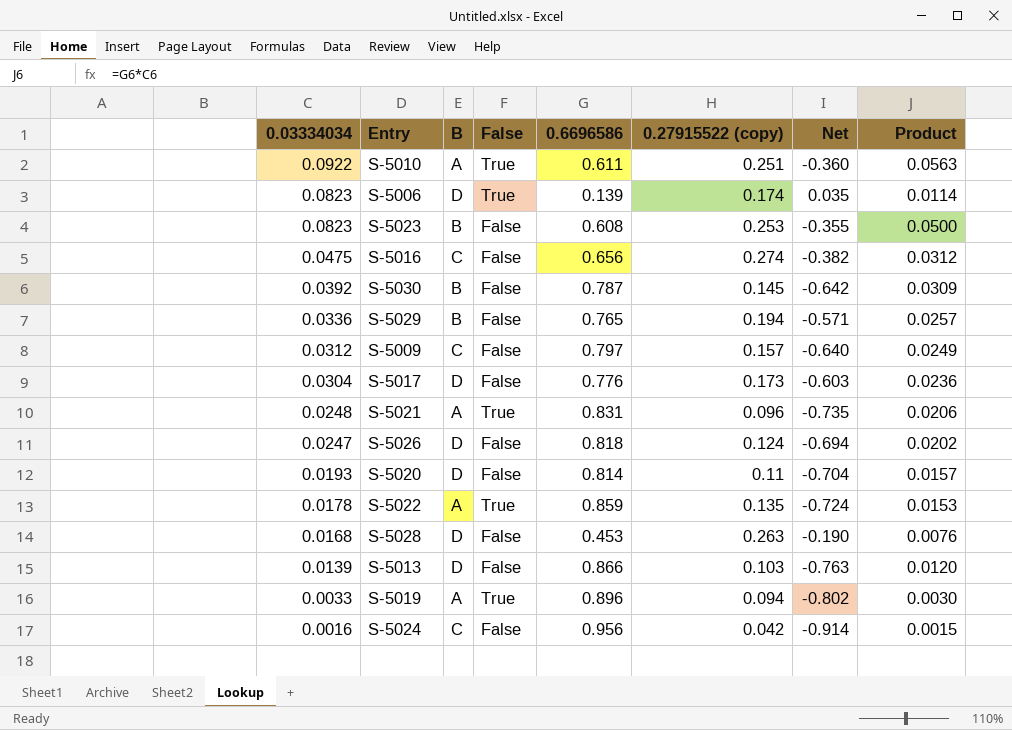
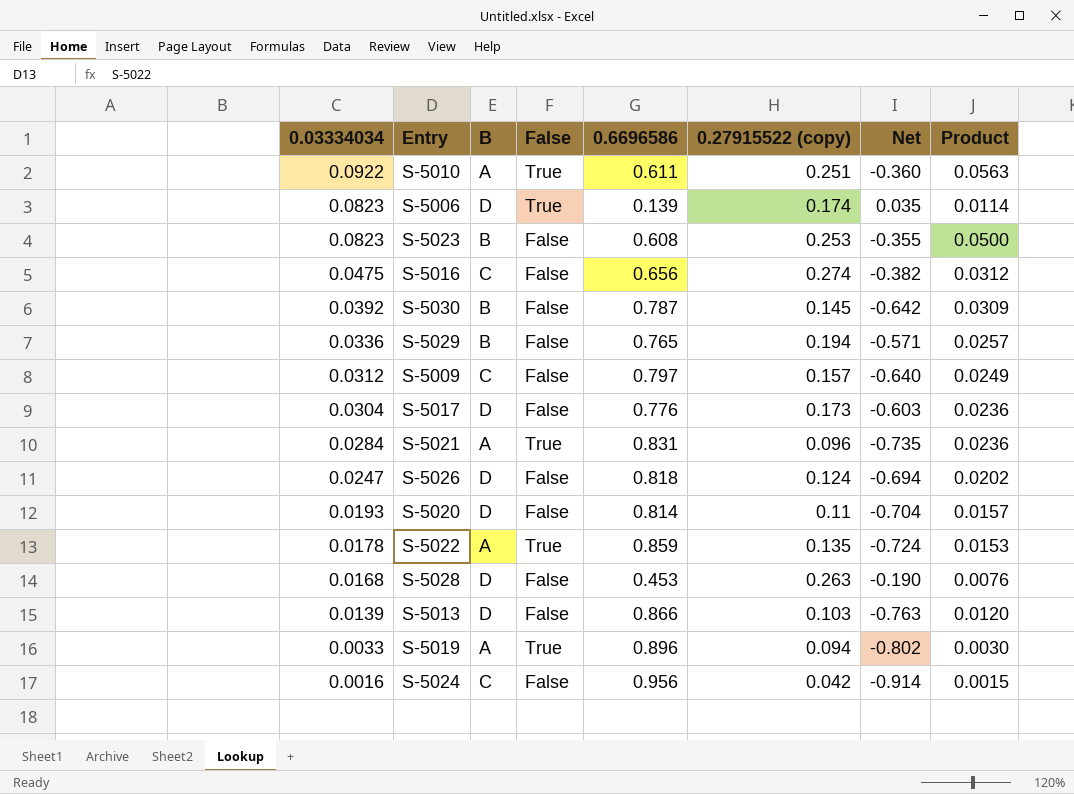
S-5021 | 0.03334034: 0.0248 -> 0.0284
S-5021 | Product: 0.0206 -> 0.0236

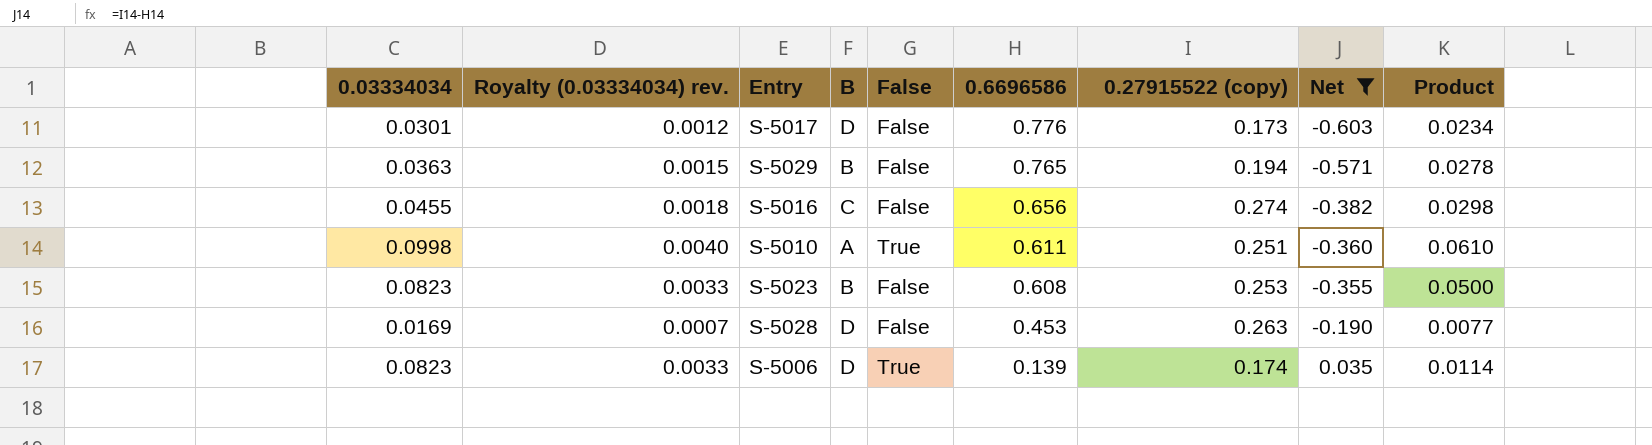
filter: none -> Net >= -0.603
row order: 0.03334034 descending -> 0.6696586 descending
column Royalty (0.03334034) rev. | formula: none -> [0.03334034] * 0.04
S-5017 | 0.03334034: 0.0304 -> 0.0301
S-5017 | Product: 0.0236 -> 0.0234
S-5029 | 0.03334034: 0.0336 -> 0.0363
S-5029 | Product: 0.0257 -> 0.0278
S-5016 | 0.03334034: 0.0475 -> 0.0455
S-5016 | Product: 0.0312 -> 0.0298
S-5010 | 0.03334034: 0.0922 -> 0.0998
S-5010 | Product: 0.0563 -> 0.0610
S-5028 | 0.03334034: 0.0168 -> 0.0169
S-5028 | Product: 0.0076 -> 0.0077

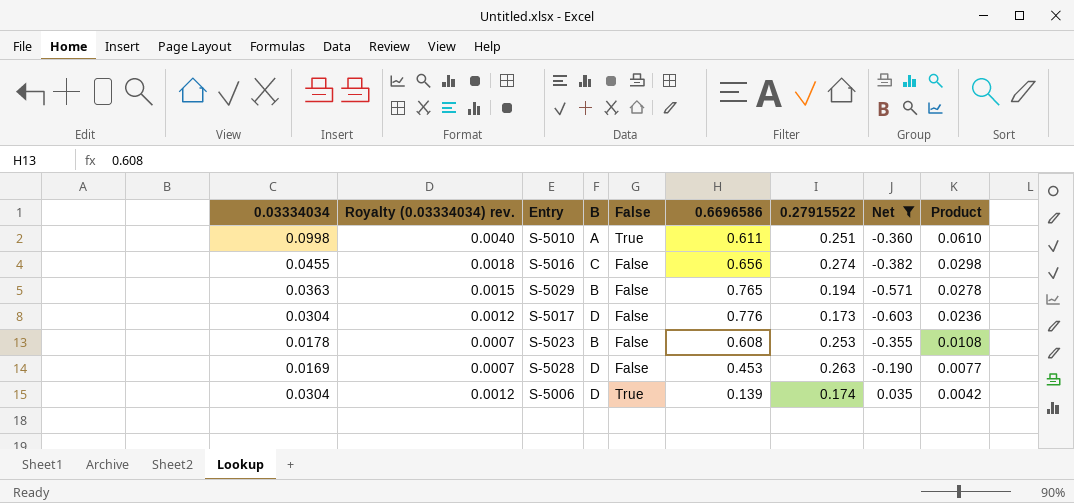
row order: 0.6696586 descending -> Product descending
column name: 0.27915522 (copy) -> 0.27915522
S-5017 | 0.03334034: 0.0301 -> 0.0304
S-5017 | Product: 0.0234 -> 0.0236
S-5023 | 0.03334034: 0.0823 -> 0.0178
S-5023 | Royalty (0.03334034) rev.: 0.0033 -> 0.0007
S-5023 | Product: 0.0500 -> 0.0108
S-5006 | 0.03334034: 0.0823 -> 0.0304
S-5006 | Royalty (0.03334034) rev.: 0.0033 -> 0.0012
S-5006 | Product: 0.0114 -> 0.0042

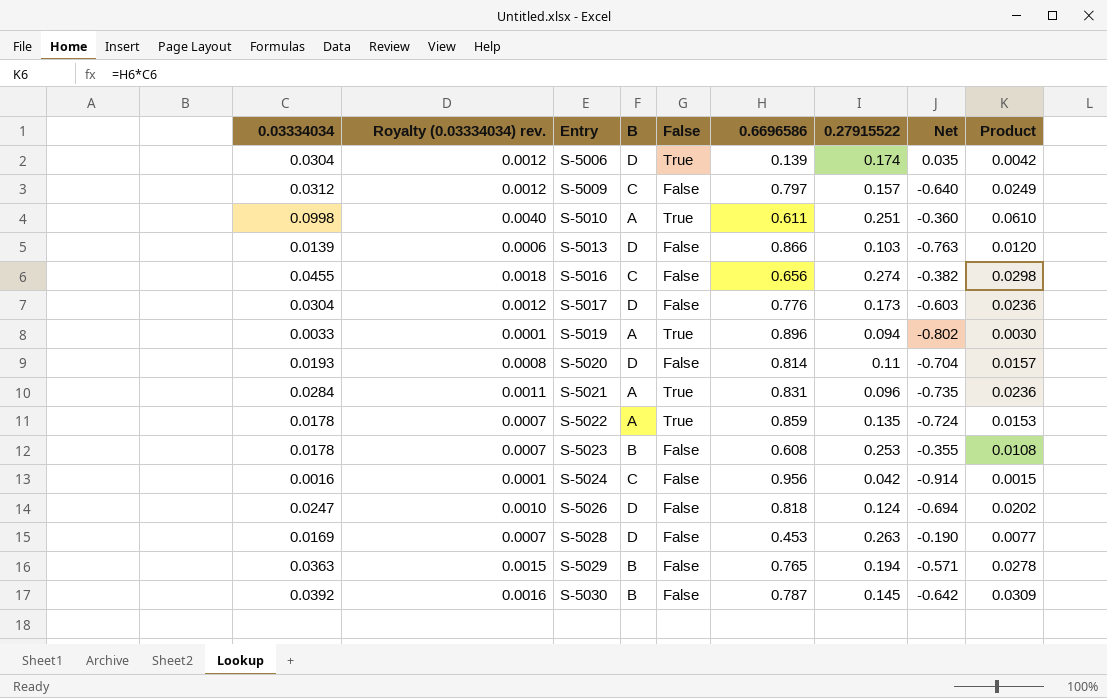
filter: Net >= -0.603 -> none
row order: Product descending -> Entry ascending

